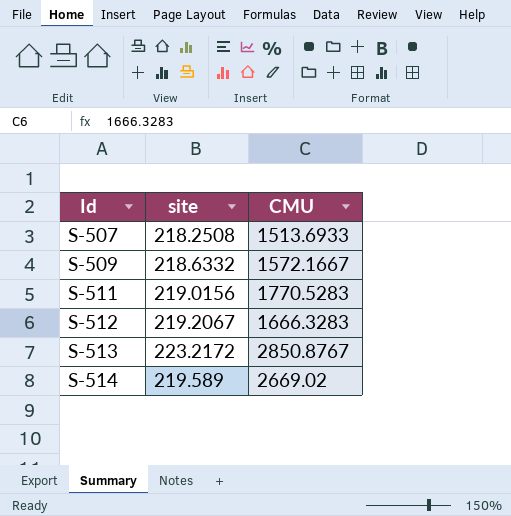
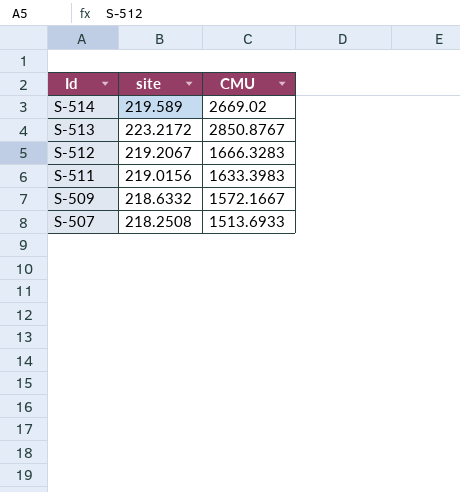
row order: Id ascending -> Id descending
S-511 | CMU: 1770.5283 -> 1633.3983

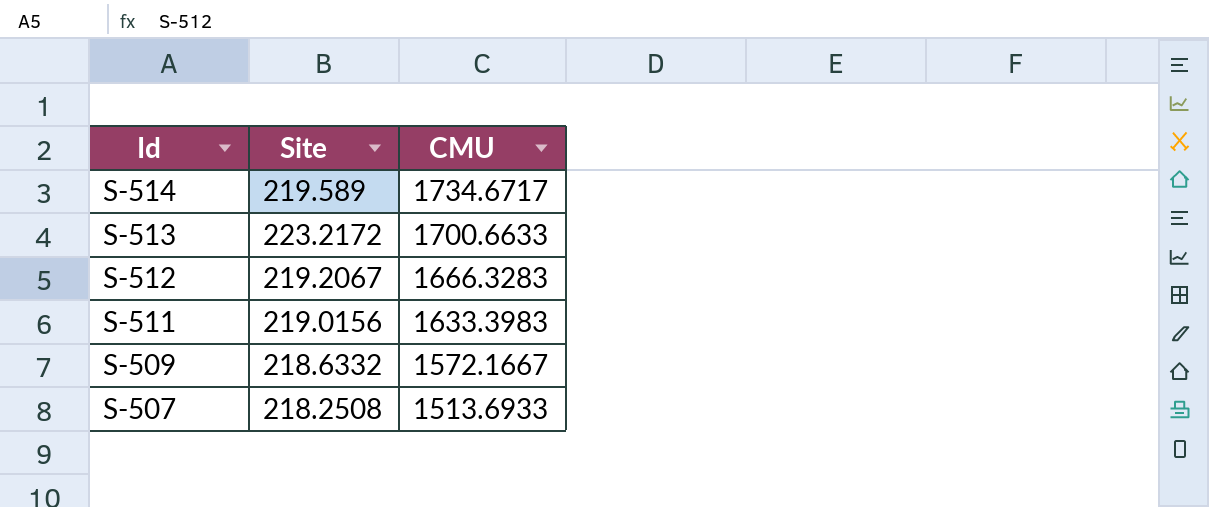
column name: site -> Site
S-514 | CMU: 2669.02 -> 1734.6717
S-513 | CMU: 2850.8767 -> 1700.6633

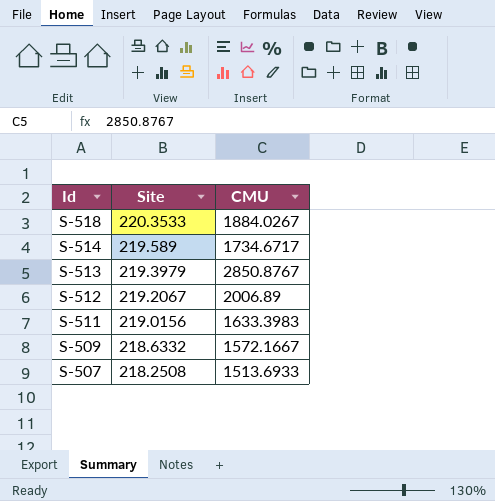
row S-518: none -> 220.3533 | 1884.0267
S-513 | Site: 223.2172 -> 219.3979
S-513 | CMU: 1700.6633 -> 2850.8767
S-512 | CMU: 1666.3283 -> 2006.89

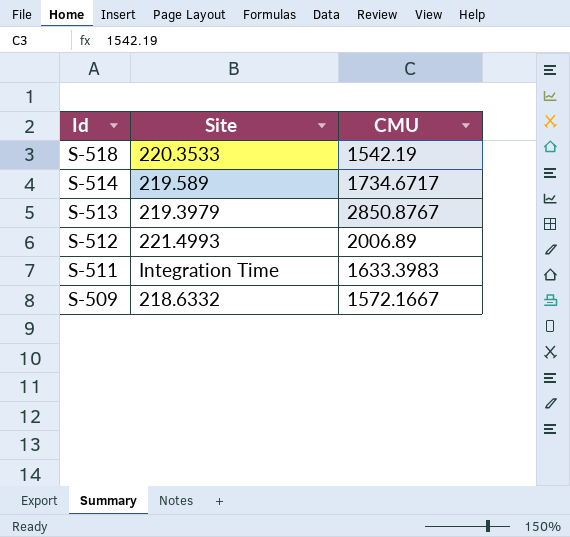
row S-507: 218.2508 | 1513.6933 -> none
S-518 | CMU: 1884.0267 -> 1542.19
S-512 | Site: 219.2067 -> 221.4993
S-511 | Site: 219.0156 -> Integration Time

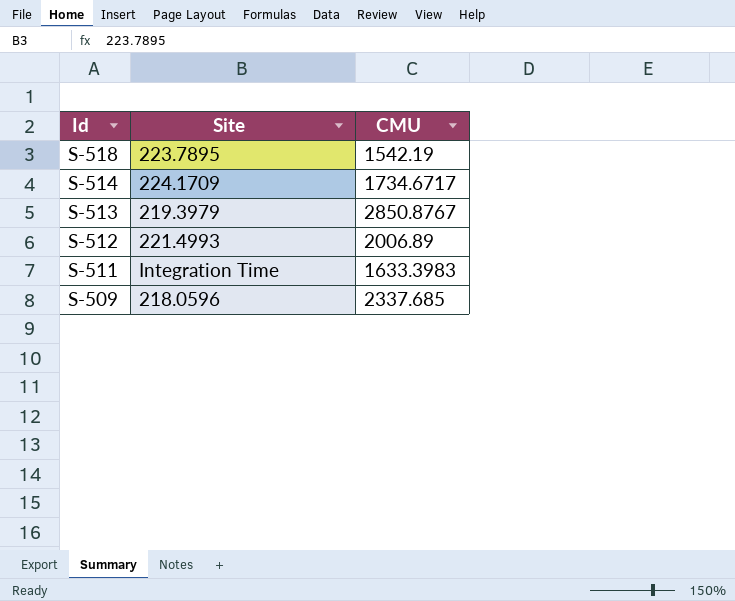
S-518 | Site: 220.3533 -> 223.7895
S-514 | Site: 219.589 -> 224.1709
S-509 | Site: 218.6332 -> 218.0596
S-509 | CMU: 1572.1667 -> 2337.685

